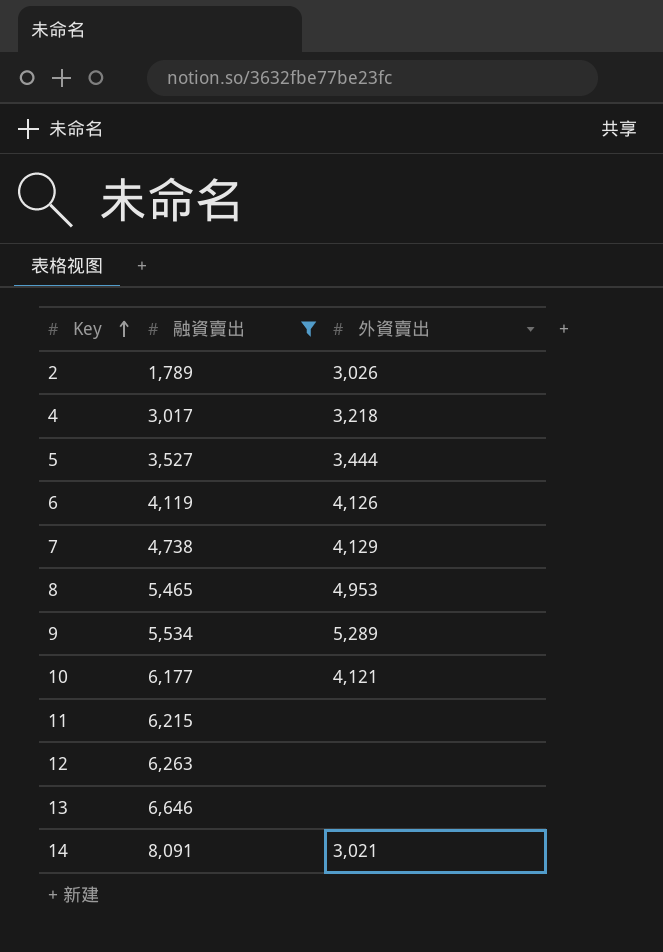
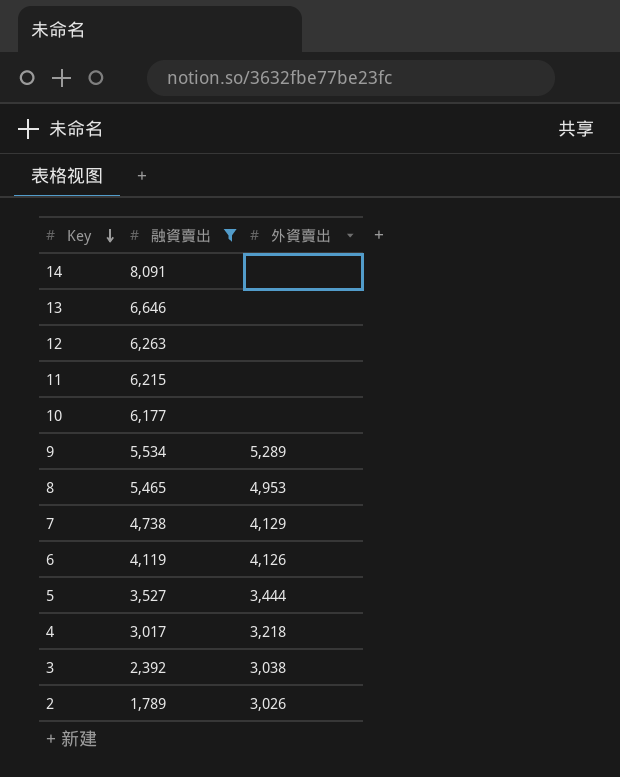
row order: Key ascending -> Key descending
14 | 外資賣出: 3,021 -> none
10 | 外資賣出: 4,121 -> none
row 3: none -> 2,392 | 3,038

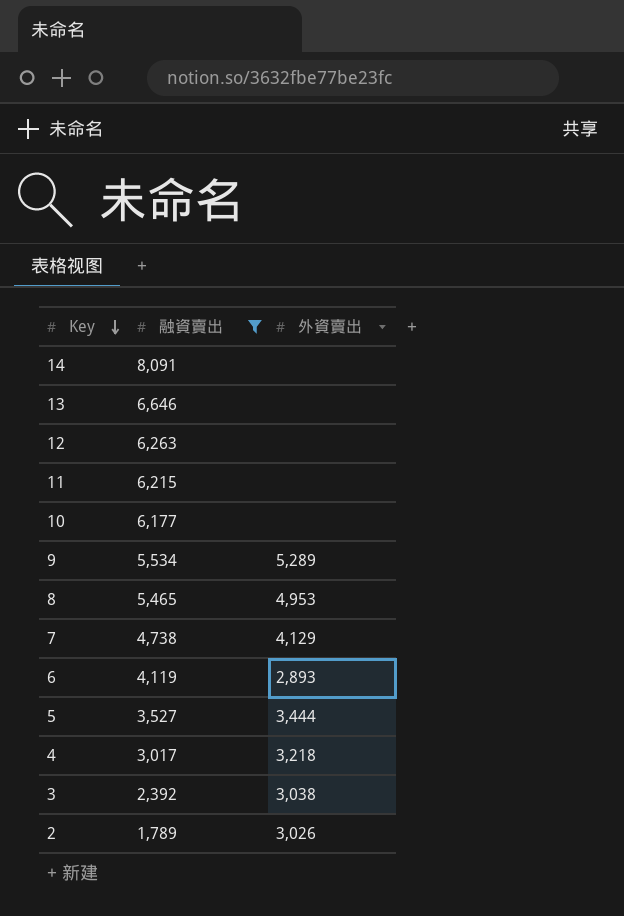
6 | 外資賣出: 4,126 -> 2,893

